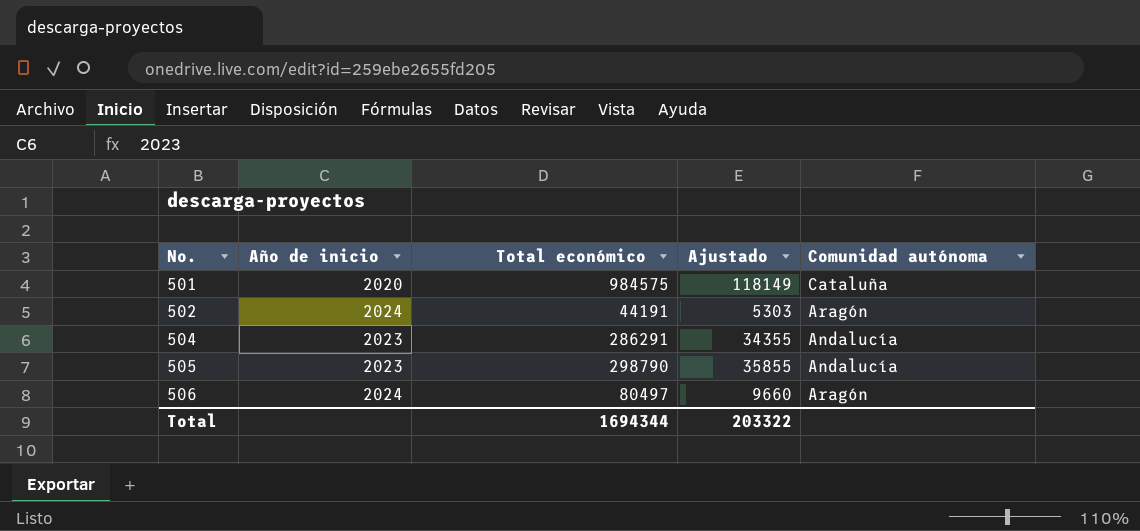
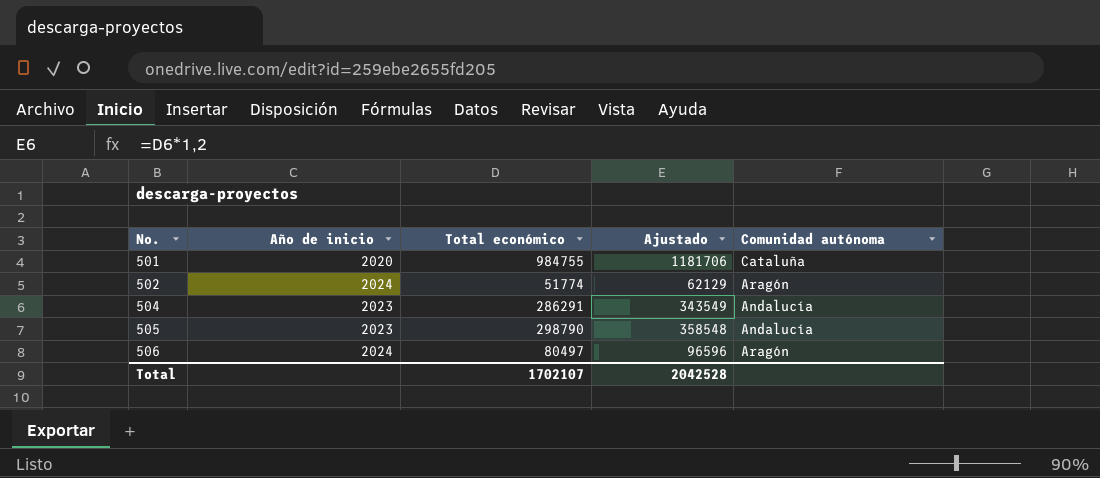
column Ajustado | formula: [Total económico] * 0,12 -> [Total económico] * 1,2
501 | Total económico: 984575 -> 984755
502 | Total económico: 44191 -> 51774
Total | Total económico: 1694344 -> 1702107
Total | Ajustado: 203322 -> 2042528

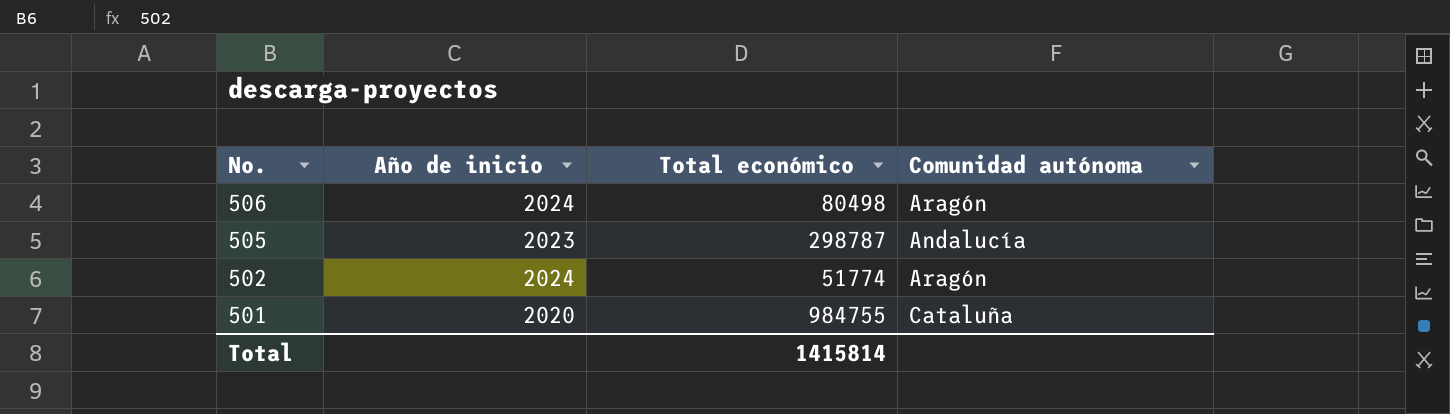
row order: No. ascending -> No. descending
column Ajustado | formula: [Total económico] * 1,2 -> none
row 504: 2023 | 286291 | 343549 | Andalucía -> none
506 | Total económico: 80497 -> 80498
505 | Total económico: 298790 -> 298787
Total | Total económico: 1702107 -> 1415814

